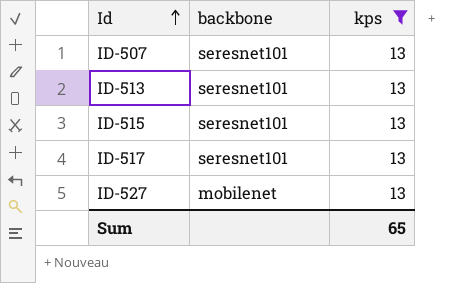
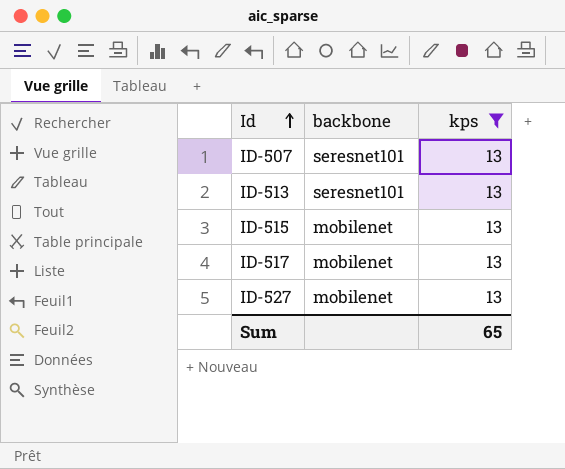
ID-515 | backbone: seresnet101 -> mobilenet
ID-517 | backbone: seresnet101 -> mobilenet

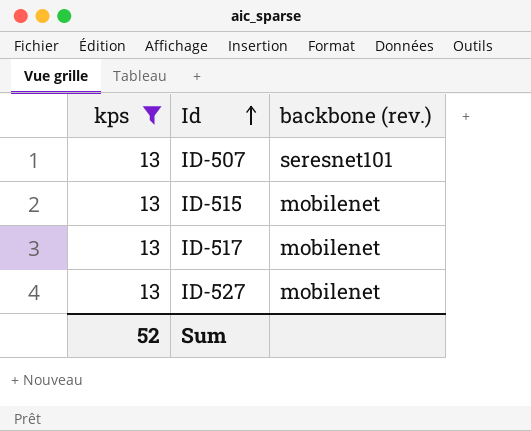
column kps | position: 3 -> 1
column name: backbone -> backbone (rev.)
row ID-513: seresnet101 | 13 -> none
Sum | kps: 65 -> 52

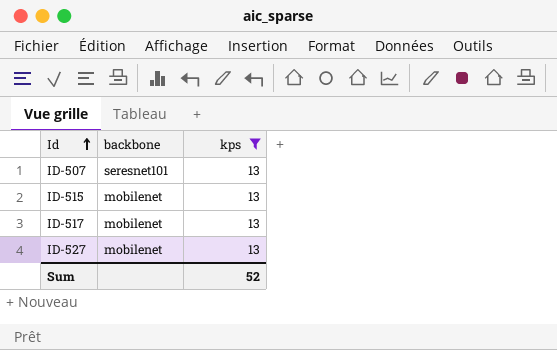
column name: backbone (rev.) -> backbone
column kps | position: 1 -> 3

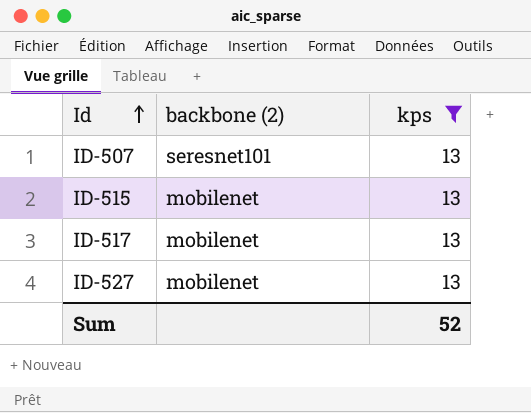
column name: backbone -> backbone (2)

